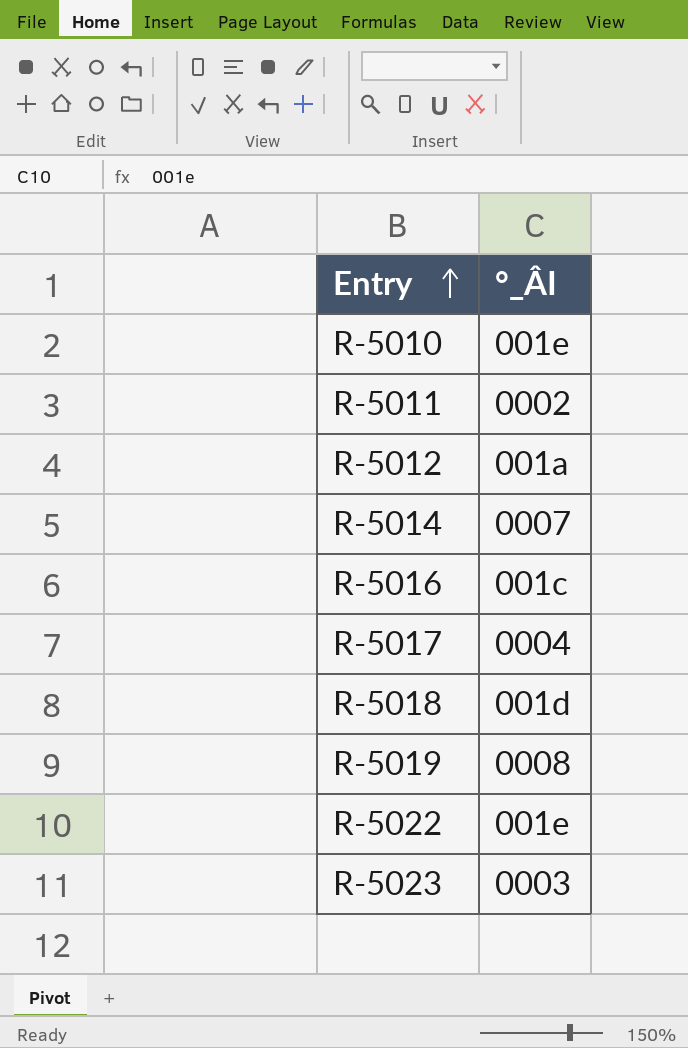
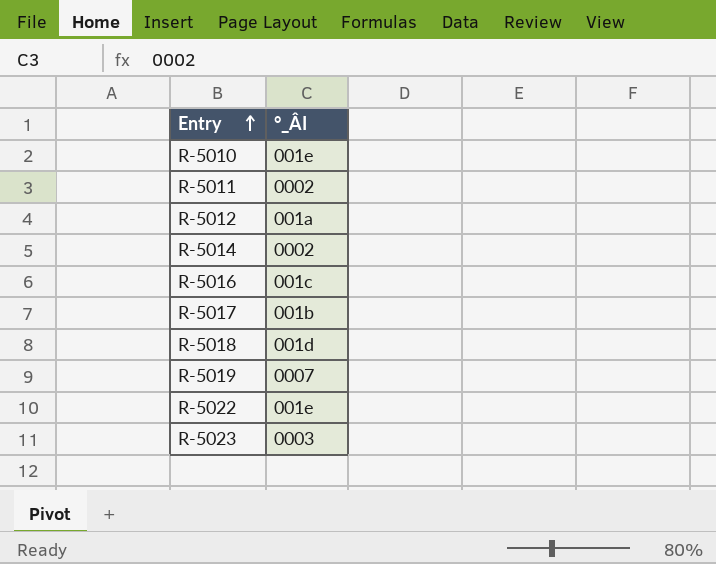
R-5014 | °_ÂI: 0007 -> 0002
R-5017 | °_ÂI: 0004 -> 001b
R-5019 | °_ÂI: 0008 -> 0007

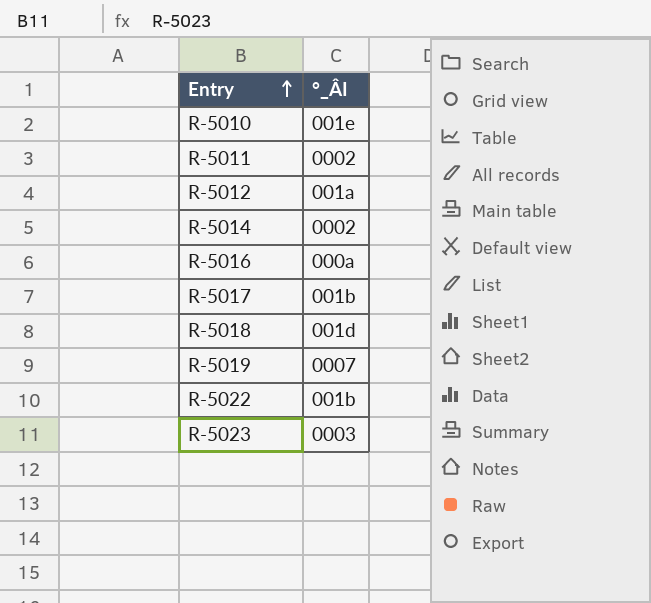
R-5016 | °_ÂI: 001c -> 000a
R-5022 | °_ÂI: 001e -> 001b

